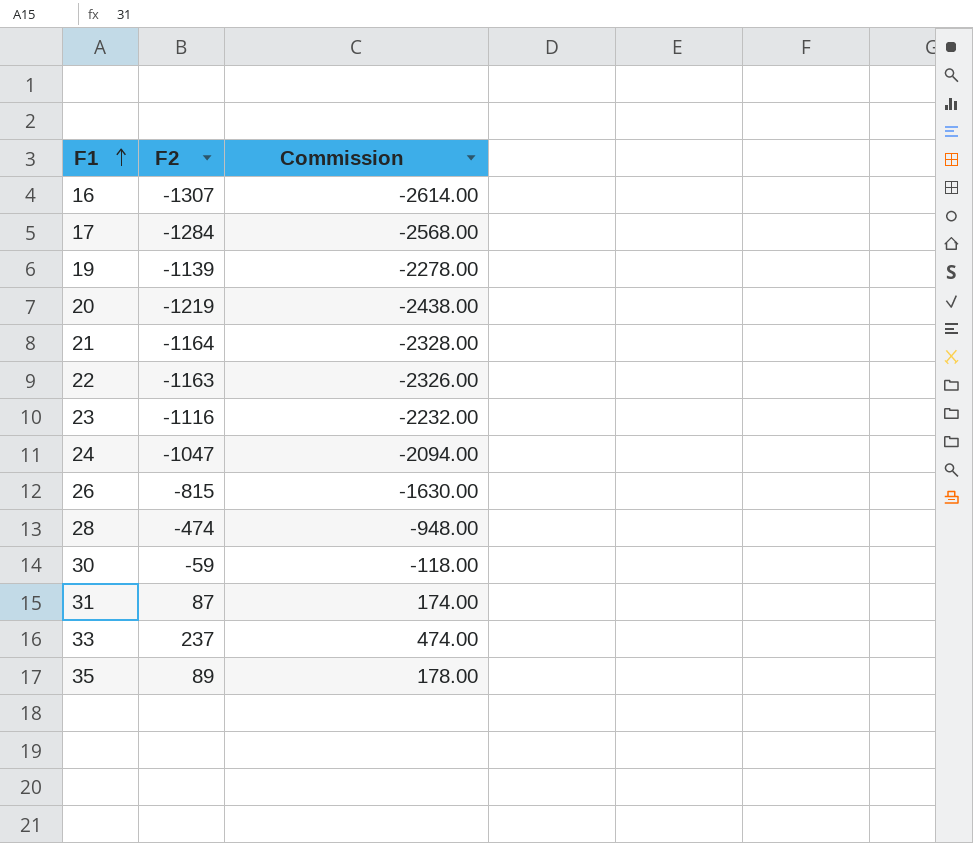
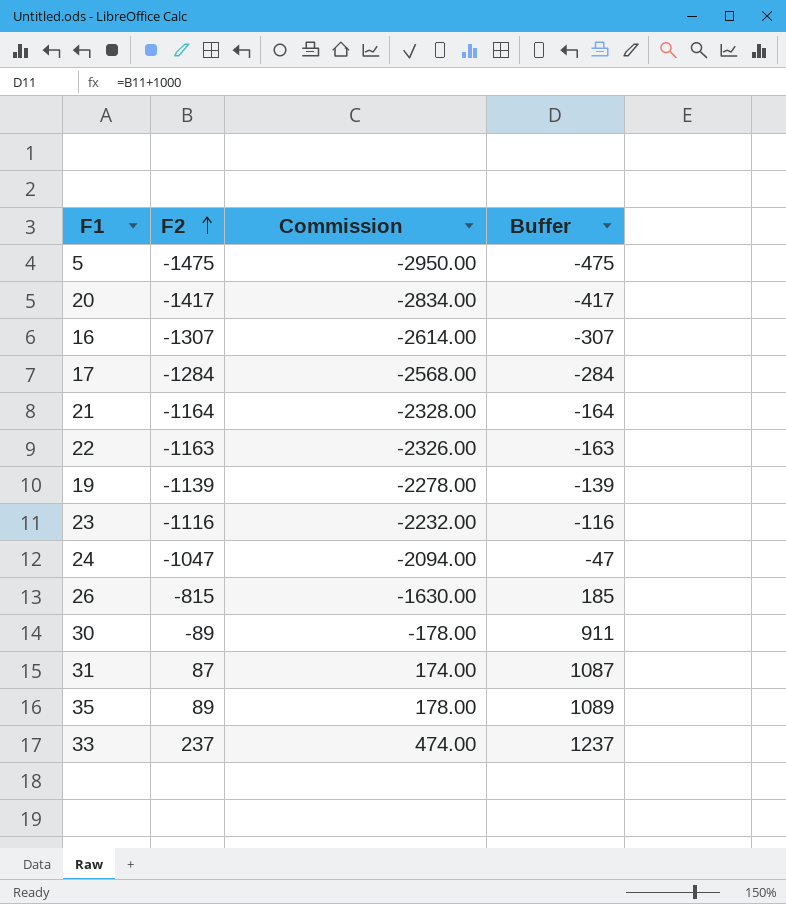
row order: F1 ascending -> F2 ascending
column Buffer | formula: none -> [F2] + 1000
row 28: -474 | -948.00 -> none
row 5: none -> -1475 | -2950.00 | -475
20 | F2: -1219 -> -1417
20 | Commission: -2438.00 -> -2834.00
30 | F2: -59 -> -89
30 | Commission: -118.00 -> -178.00

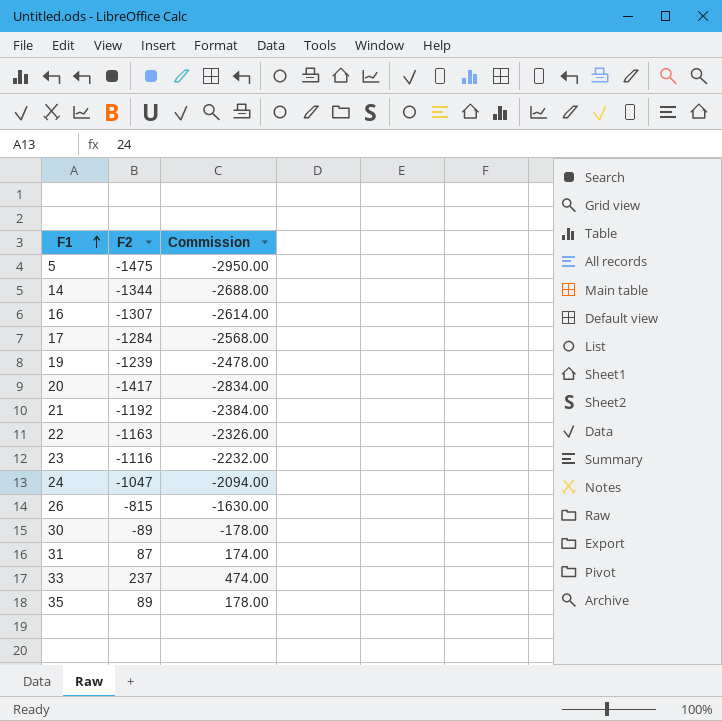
row order: F2 ascending -> F1 ascending
column Buffer | formula: [F2] + 1000 -> none
row 14: none -> -1344 | -2688.00
19 | F2: -1139 -> -1239
19 | Commission: -2278.00 -> -2478.00
21 | F2: -1164 -> -1192
21 | Commission: -2328.00 -> -2384.00

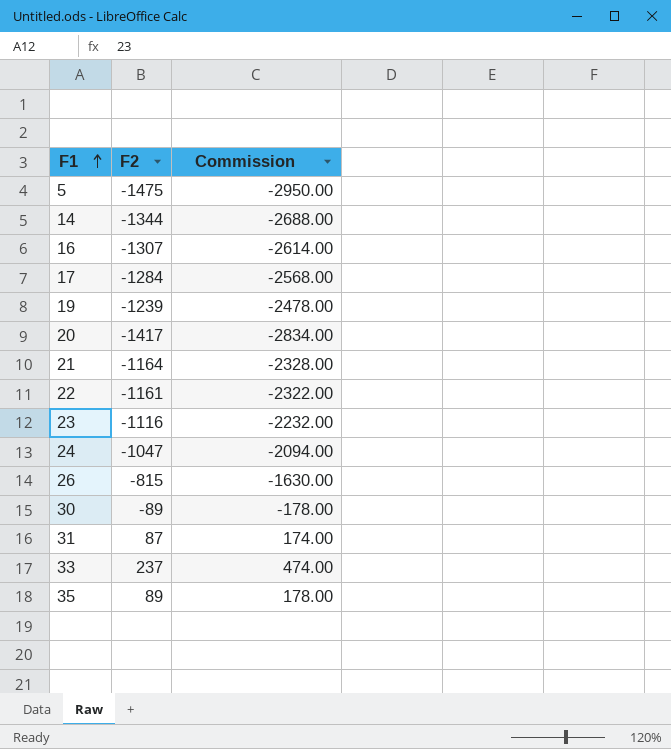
21 | F2: -1192 -> -1164
21 | Commission: -2384.00 -> -2328.00
22 | F2: -1163 -> -1161
22 | Commission: -2326.00 -> -2322.00

